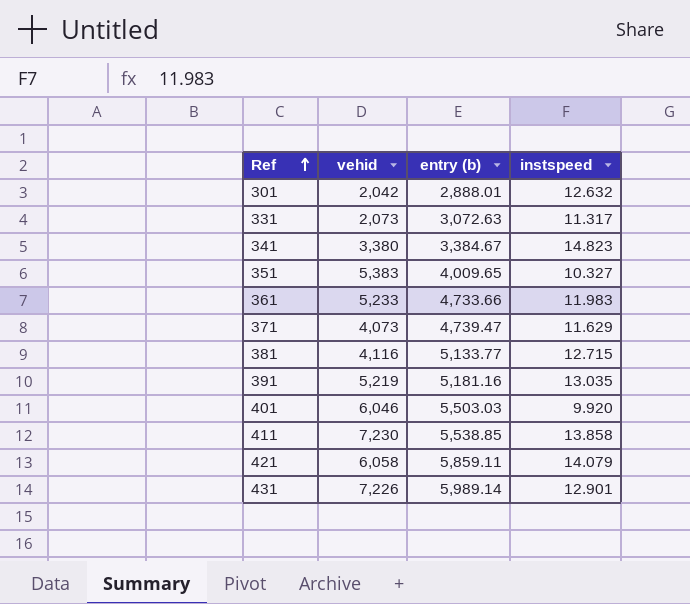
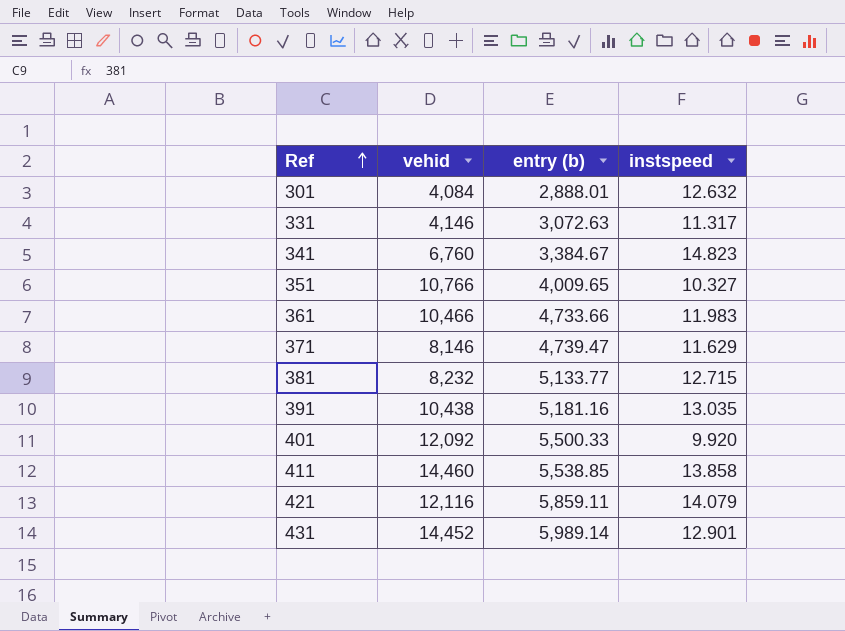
301 | vehid: 2,042 -> 4,084
331 | vehid: 2,073 -> 4,146
341 | vehid: 3,380 -> 6,760
351 | vehid: 5,383 -> 10,766
361 | vehid: 5,233 -> 10,466
371 | vehid: 4,073 -> 8,146
381 | vehid: 4,116 -> 8,232
391 | vehid: 5,219 -> 10,438
401 | vehid: 6,046 -> 12,092
401 | entry (b): 5,503.03 -> 5,500.33
411 | vehid: 7,230 -> 14,460
421 | vehid: 6,058 -> 12,116
431 | vehid: 7,226 -> 14,452

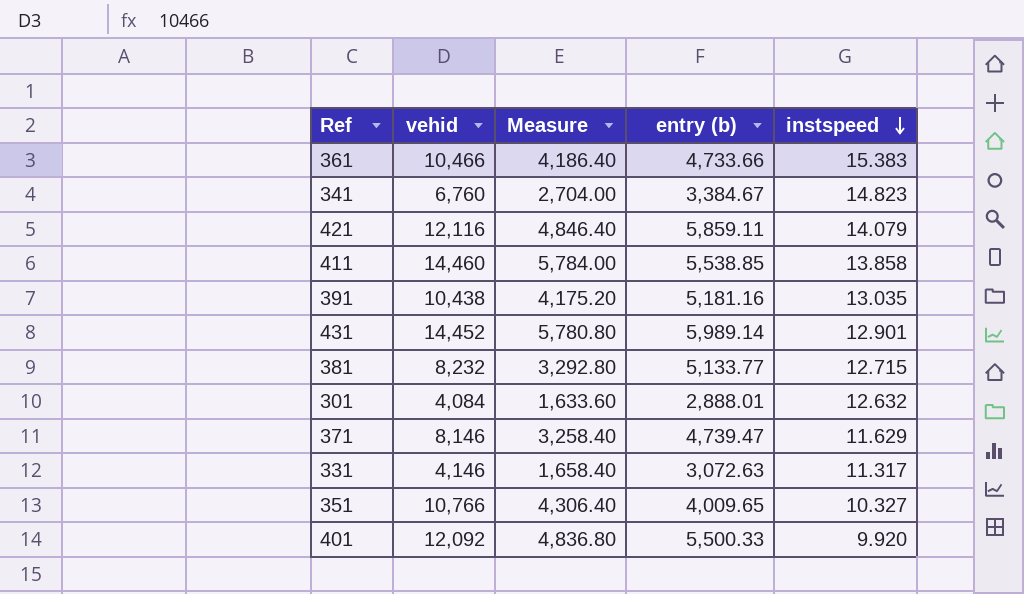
row order: Ref ascending -> instspeed descending
column Measure | formula: none -> [vehid] * 0.4
361 | instspeed: 11.983 -> 15.383

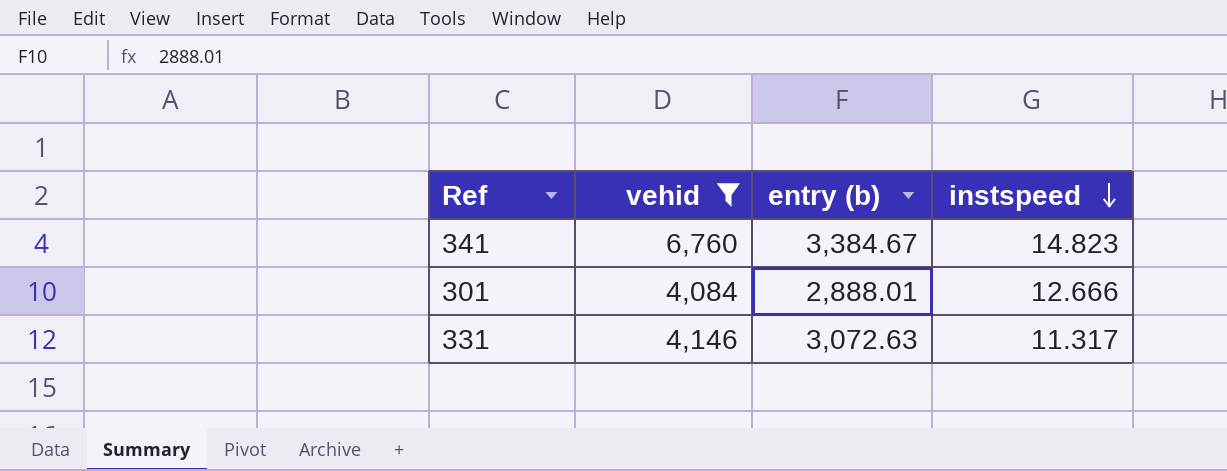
filter: none -> vehid <= 6,760
column Measure | formula: [vehid] * 0.4 -> none
301 | instspeed: 12.632 -> 12.666

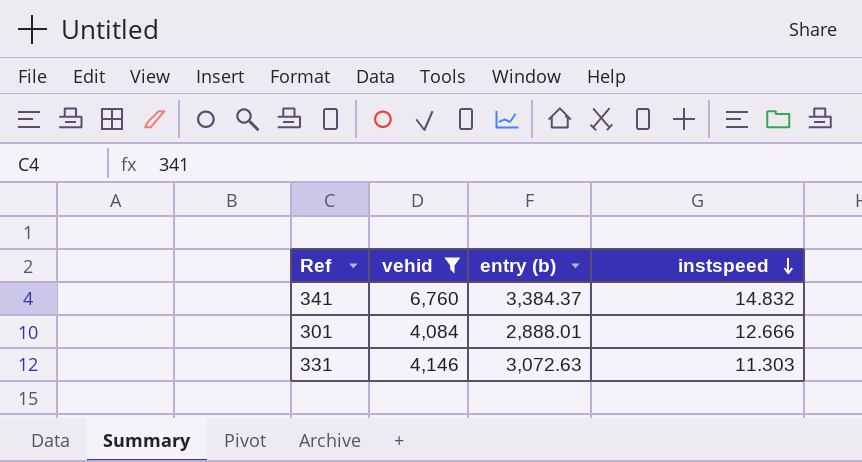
341 | entry (b): 3,384.67 -> 3,384.37
341 | instspeed: 14.823 -> 14.832
331 | instspeed: 11.317 -> 11.303

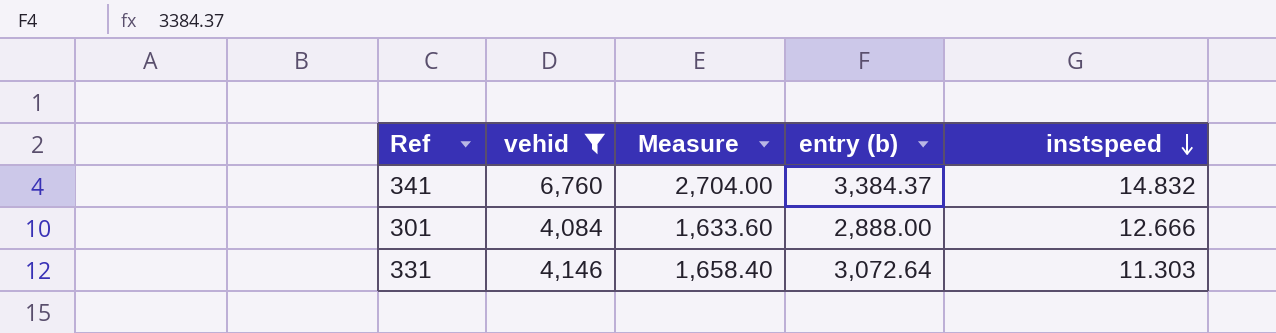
column Measure | formula: none -> [vehid] * 0.4
301 | entry (b): 2,888.01 -> 2,888.00
331 | entry (b): 3,072.63 -> 3,072.64

